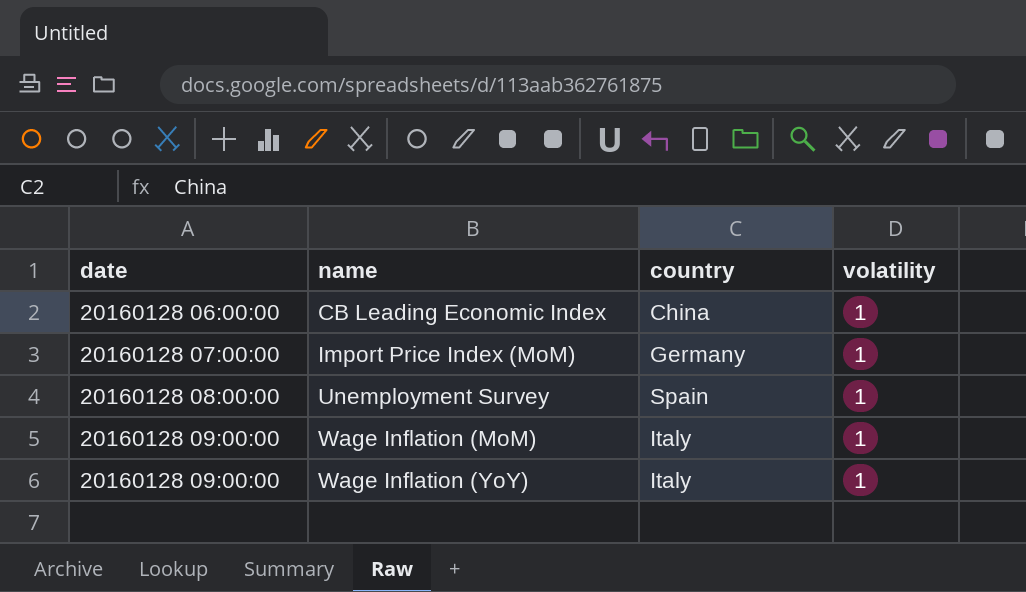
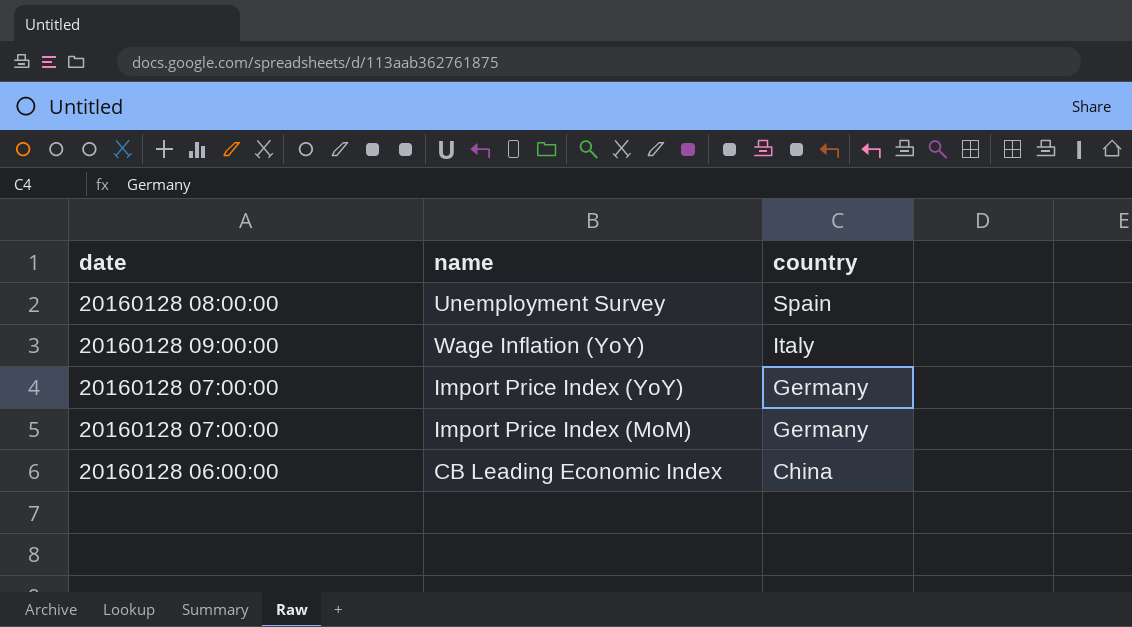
row order: date ascending -> country descending
column volatility | position: 4 -> none
row Wage Inflation (MoM): 20160128 09:00:00 | Italy | 1 -> none
row Import Price Index (YoY): none -> 20160128 07:00:00 | Germany

